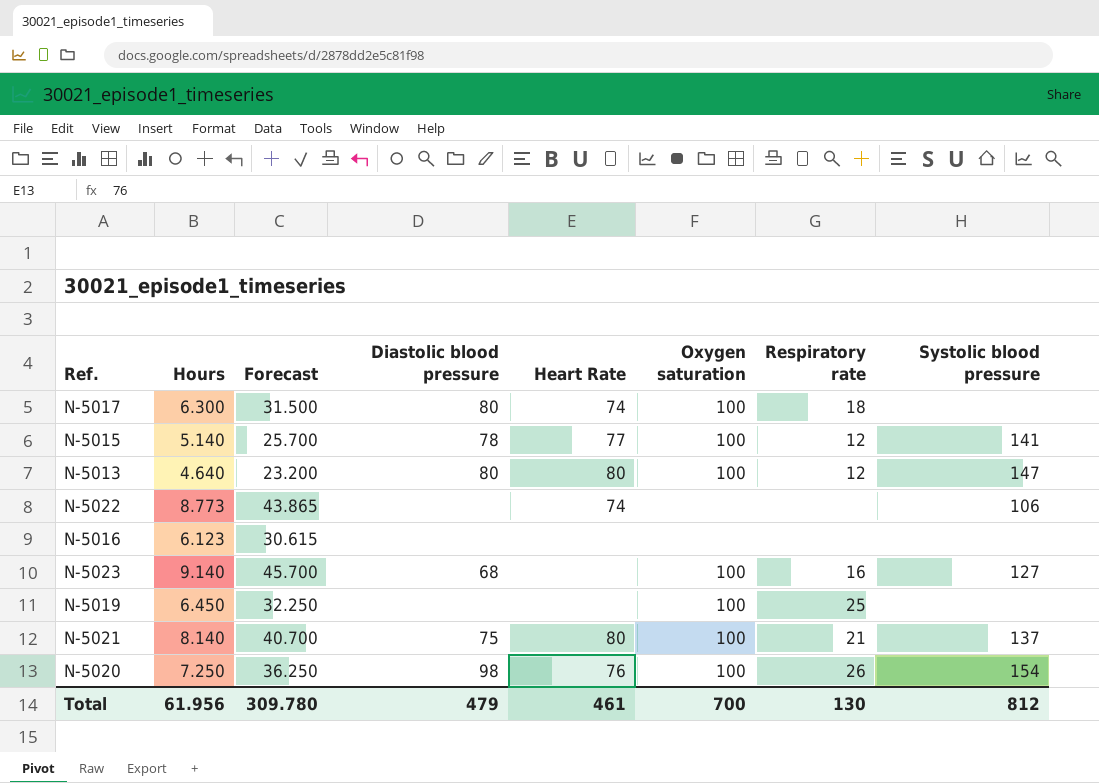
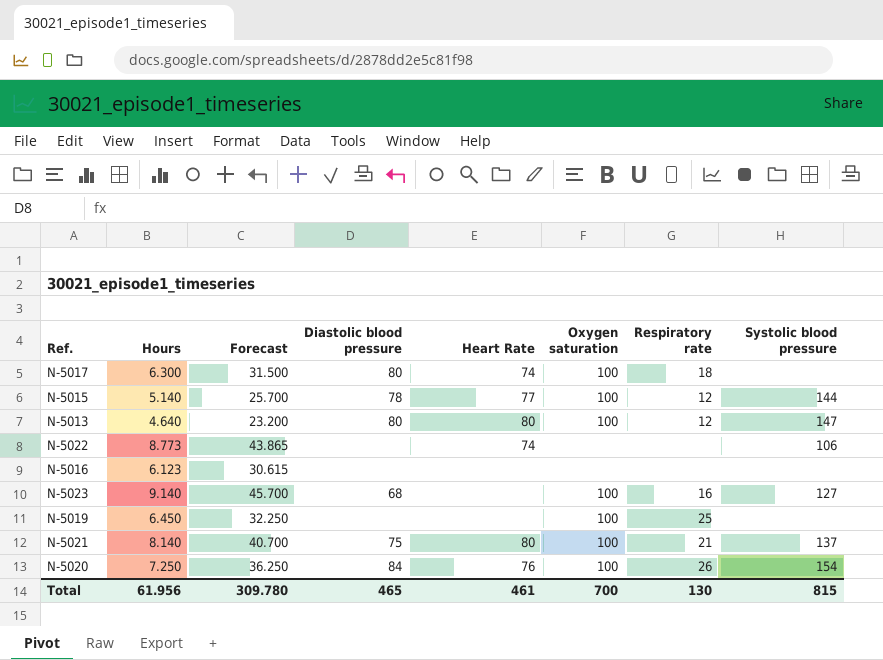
N-5015 | Systolic blood pressure: 141 -> 144
N-5020 | Diastolic blood pressure: 98 -> 84
Total | Diastolic blood pressure: 479 -> 465
Total | Systolic blood pressure: 812 -> 815

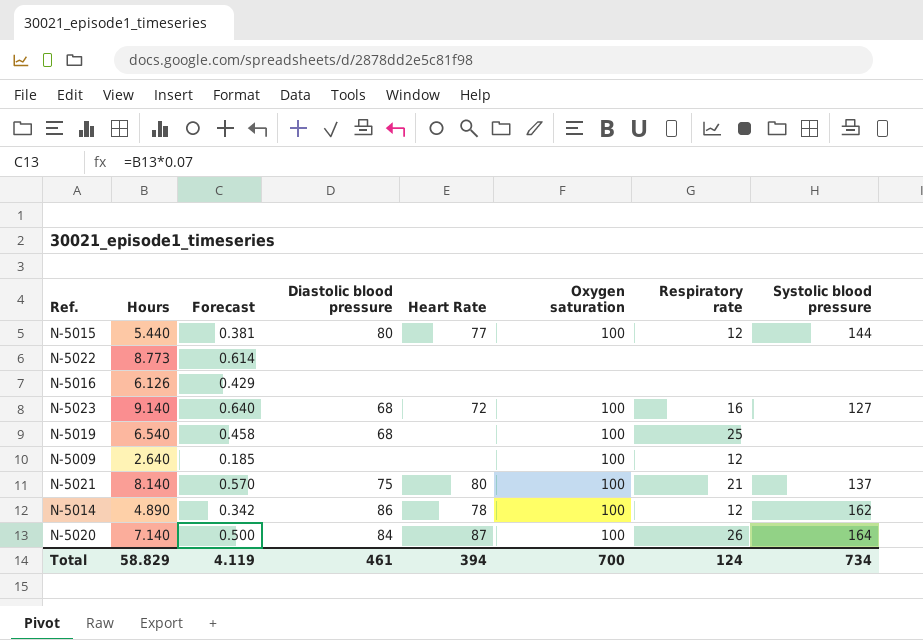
column Forecast | formula: [Hours] * 5 -> [Hours] * 0.07
row N-5017: 6.300 | 31.500 | 80 | 74 | 100 | 18 | none -> none
row N-5013: 4.640 | 23.200 | 80 | 80 | 100 | 12 | 147 -> none
N-5015 | Hours: 5.140 -> 5.440
N-5015 | Diastolic blood pressure: 78 -> 80
N-5022 | Heart Rate: 74 -> none
N-5022 | Systolic blood pressure: 106 -> none
N-5016 | Hours: 6.123 -> 6.126
N-5023 | Heart Rate: none -> 72
N-5019 | Hours: 6.450 -> 6.540
N-5019 | Diastolic blood pressure: none -> 68
row N-5009: none -> 2.640 | 0.185 | none | none | 100 | 12 | none
row N-5014: none -> 4.890 | 0.342 | 86 | 78 | 100 | 12 | 162
N-5020 | Hours: 7.250 -> 7.140
N-5020 | Heart Rate: 76 -> 87
N-5020 | Systolic blood pressure: 154 -> 164
Total | Hours: 61.956 -> 58.829
Total | Forecast: 309.780 -> 4.119
Total | Diastolic blood pressure: 465 -> 461
Total | Heart Rate: 461 -> 394
Total | Respiratory rate: 130 -> 124
Total | Systolic blood pressure: 815 -> 734

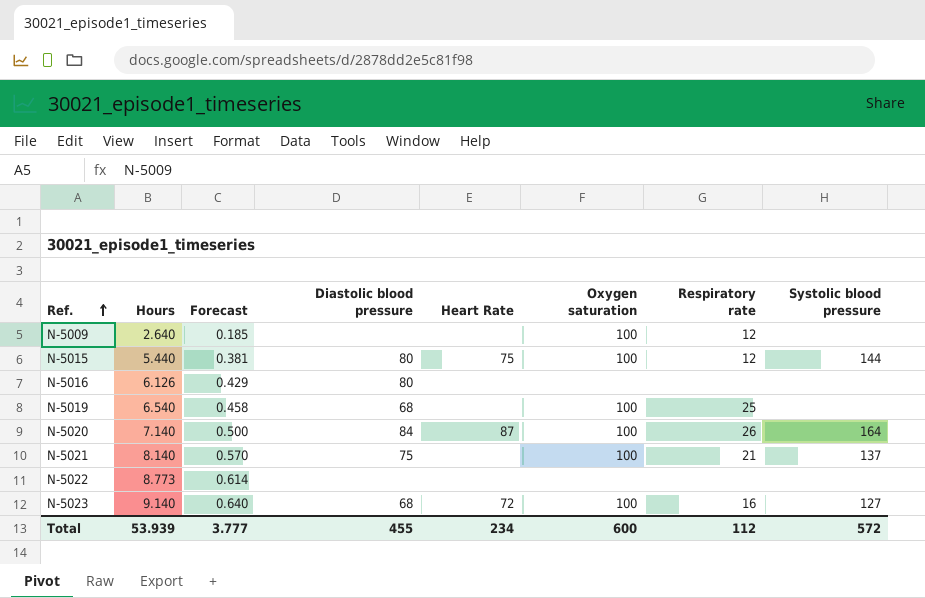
row order: none -> Ref. ascending
row N-5014: 4.890 | 0.342 | 86 | 78 | 100 | 12 | 162 -> none
N-5015 | Heart Rate: 77 -> 75
N-5016 | Diastolic blood pressure: none -> 80
N-5021 | Heart Rate: 80 -> none
Total | Hours: 58.829 -> 53.939
Total | Forecast: 4.119 -> 3.777
Total | Diastolic blood pressure: 461 -> 455
Total | Heart Rate: 394 -> 234
Total | Oxygen saturation: 700 -> 600
Total | Respiratory rate: 124 -> 112
Total | Systolic blood pressure: 734 -> 572

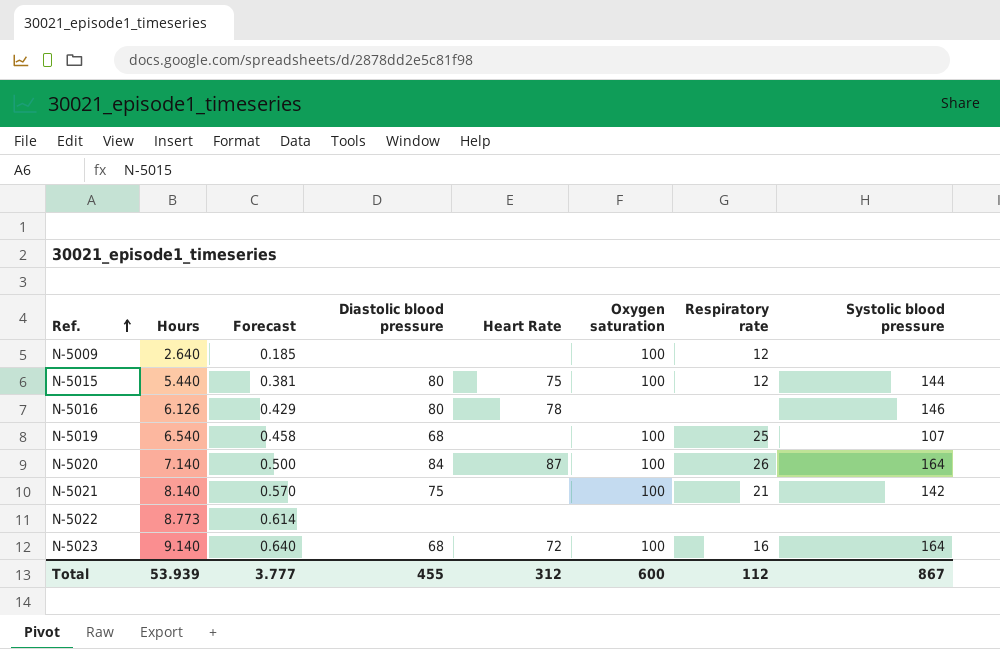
N-5016 | Heart Rate: none -> 78
N-5016 | Systolic blood pressure: none -> 146
N-5019 | Systolic blood pressure: none -> 107
N-5021 | Systolic blood pressure: 137 -> 142
N-5023 | Systolic blood pressure: 127 -> 164
Total | Heart Rate: 234 -> 312
Total | Systolic blood pressure: 572 -> 867

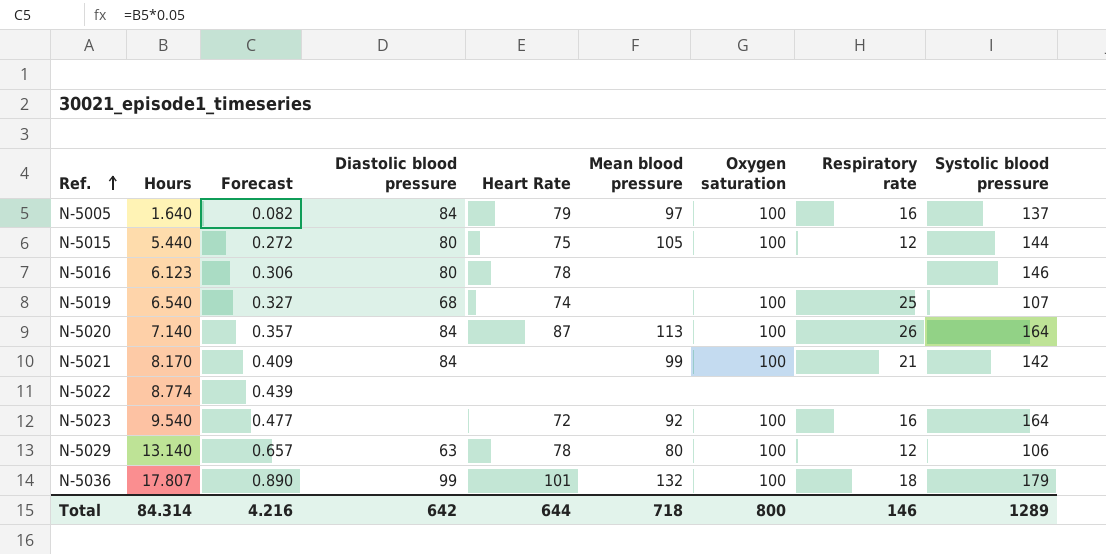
column Forecast | formula: [Hours] * 0.07 -> [Hours] * 0.05
column Mean blood pressure | position: none -> 6
row N-5009: 2.640 | 0.185 | none | none | 100 | 12 | none -> none
row N-5005: none -> 1.640 | 0.082 | 84 | 79 | 97 | 100 | 16 | 137
N-5016 | Hours: 6.126 -> 6.123
N-5019 | Heart Rate: none -> 74
N-5021 | Hours: 8.140 -> 8.170
N-5021 | Diastolic blood pressure: 75 -> 84
N-5022 | Hours: 8.773 -> 8.774
N-5023 | Hours: 9.140 -> 9.540
N-5023 | Diastolic blood pressure: 68 -> none
row N-5029: none -> 13.140 | 0.657 | 63 | 78 | 80 | 100 | 12 | 106
row N-5036: none -> 17.807 | 0.890 | 99 | 101 | 132 | 100 | 18 | 179
Total | Hours: 53.939 -> 84.314
Total | Forecast: 3.777 -> 4.216
Total | Diastolic blood pressure: 455 -> 642
Total | Heart Rate: 312 -> 644
Total | Oxygen saturation: 600 -> 800
Total | Respiratory rate: 112 -> 146
Total | Systolic blood pressure: 867 -> 1289

